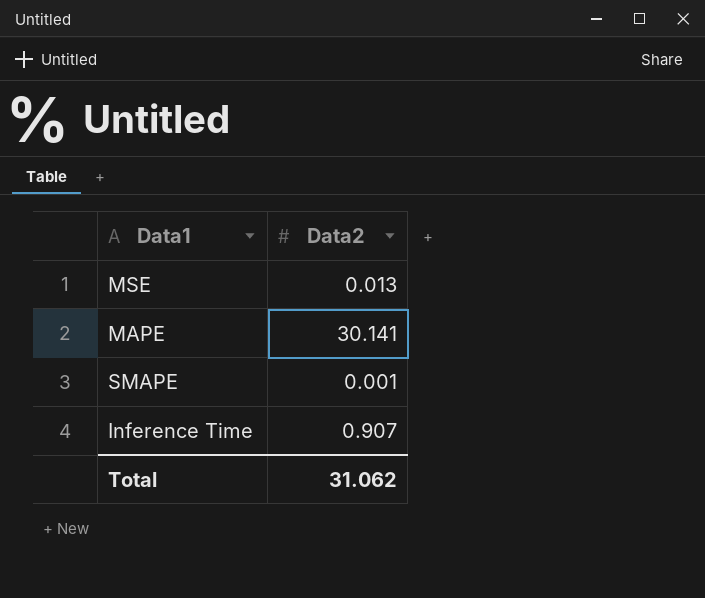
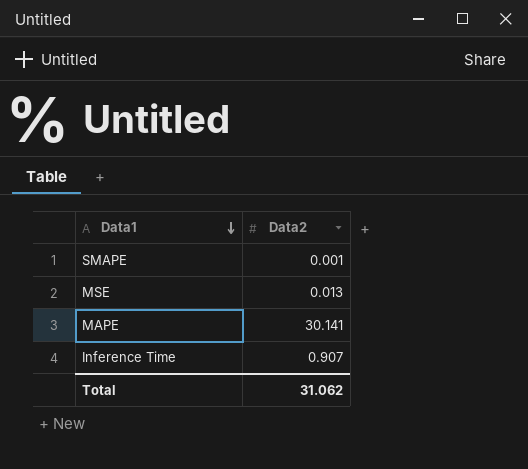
row order: none -> Data1 descending

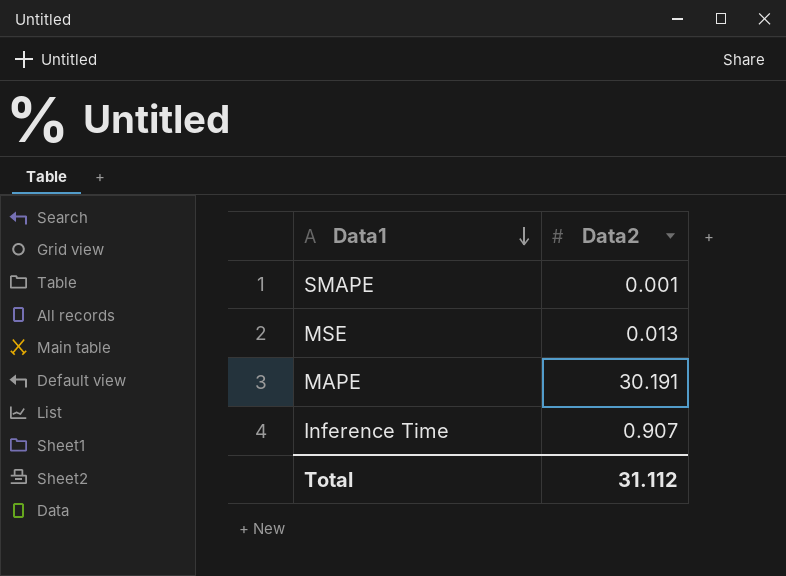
MAPE | Data2: 30.141 -> 30.191
Total | Data2: 31.062 -> 31.112

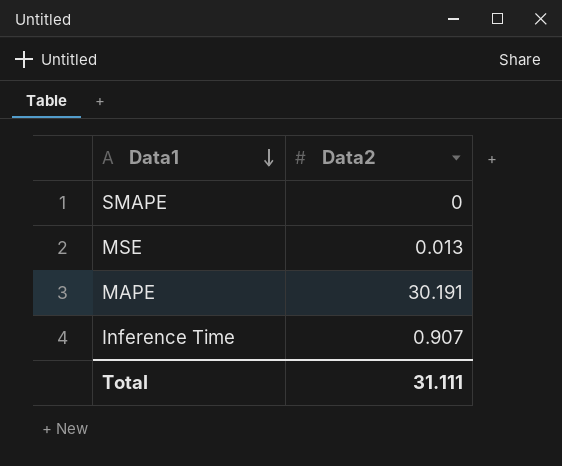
SMAPE | Data2: 0.001 -> 0
Total | Data2: 31.112 -> 31.111

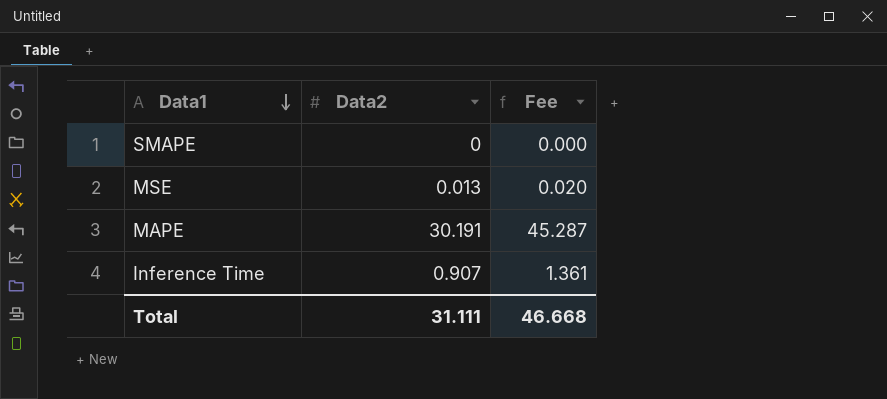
column Fee | formula: none -> [Data2] * 1.5

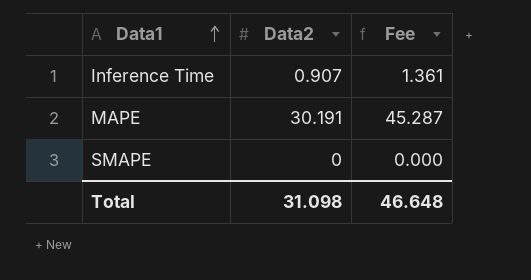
row order: Data1 descending -> Data1 ascending
row MSE: 0.013 | 0.020 -> none
Total | Data2: 31.111 -> 31.098
Total | Fee: 46.668 -> 46.648

